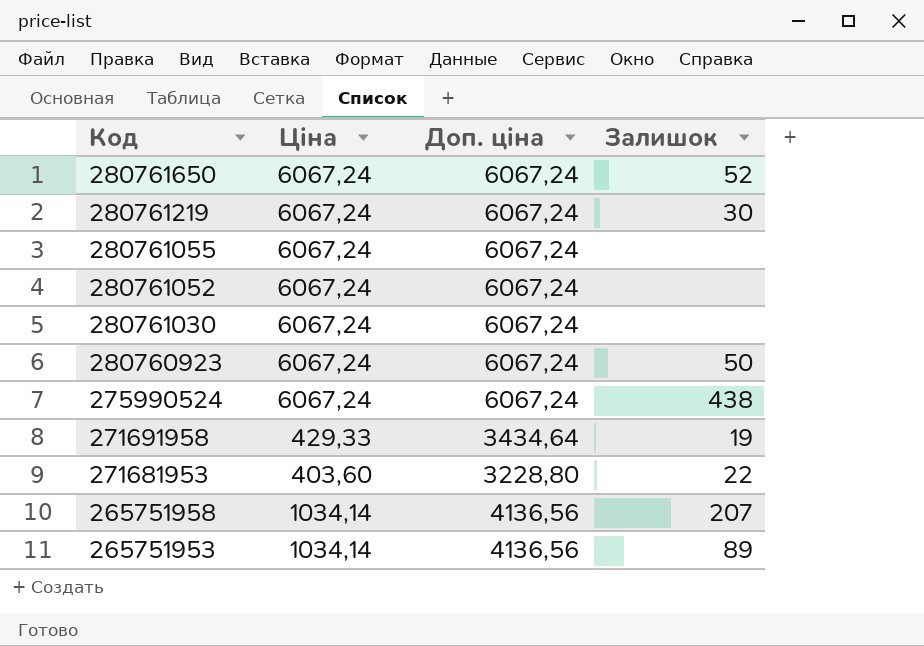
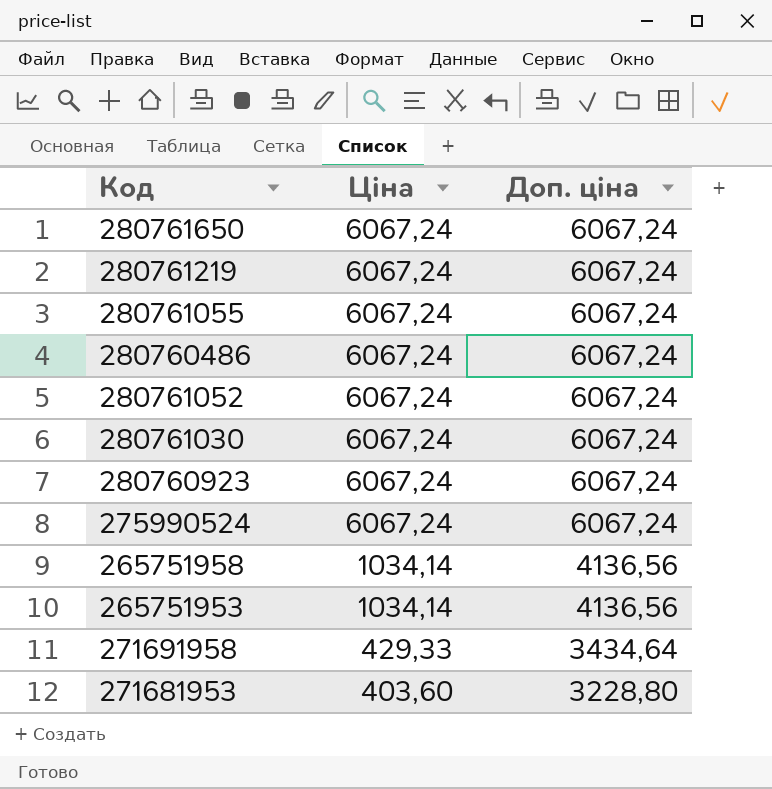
row order: Код descending -> Ціна descending
column Залишок | position: 4 -> none
row 280760486: none -> 6067,24 | 6067,24

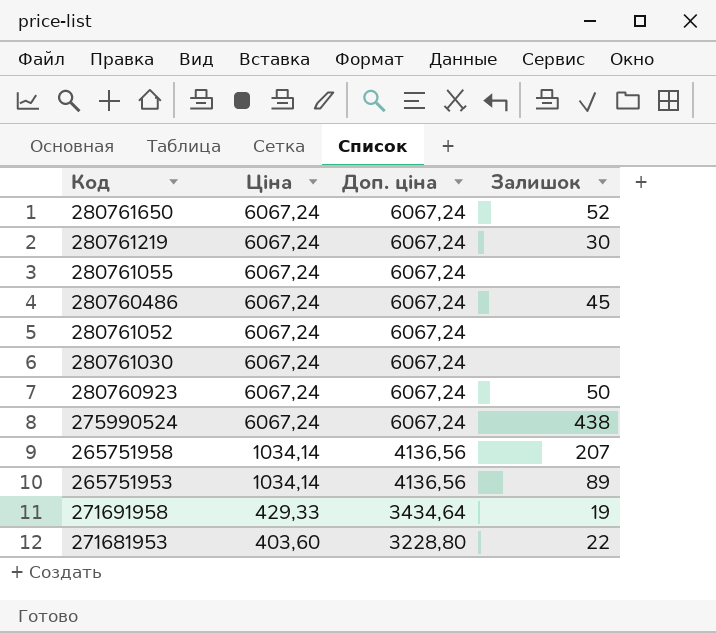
column Залишок | position: none -> 4

